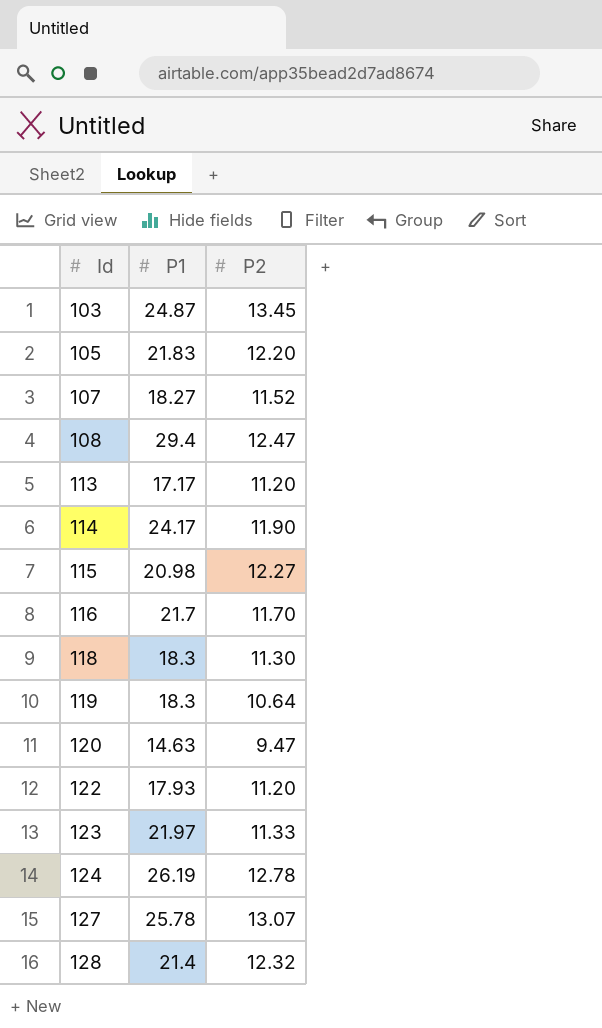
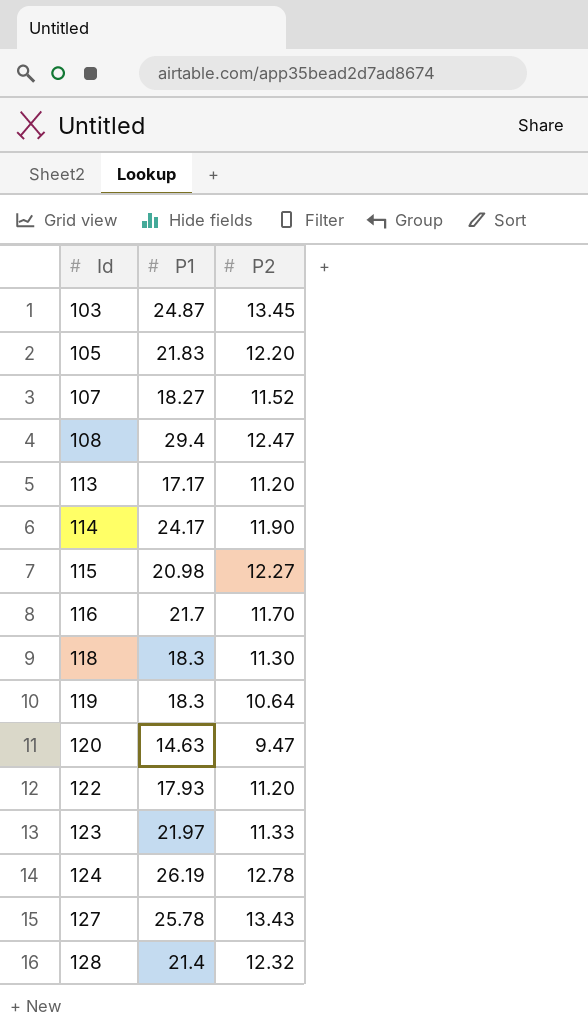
127 | P2: 13.07 -> 13.43

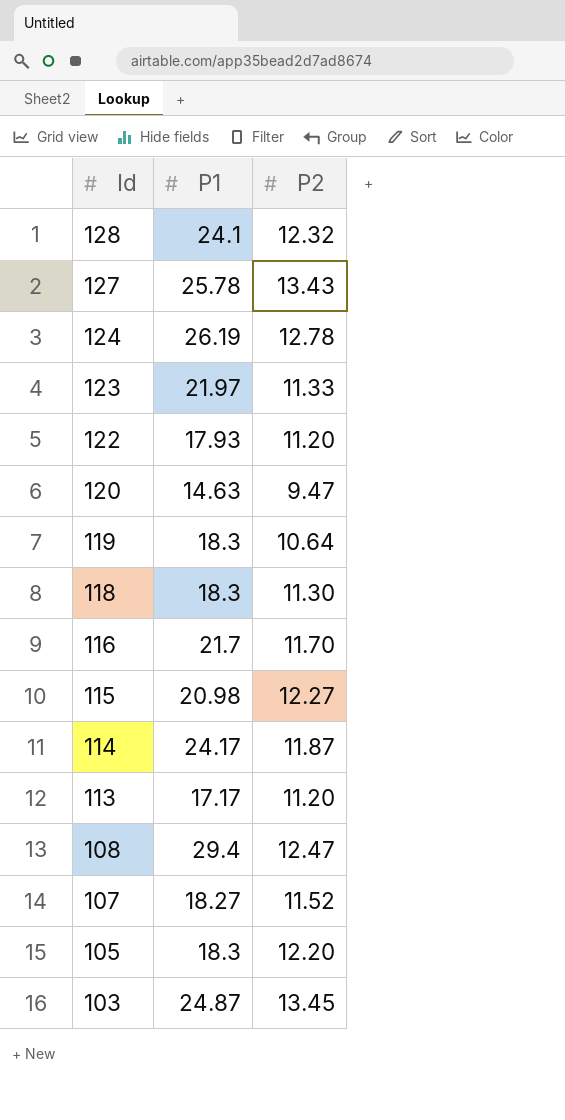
row order: Id ascending -> Id descending
128 | P1: 21.4 -> 24.1
114 | P2: 11.90 -> 11.87
105 | P1: 21.83 -> 18.3

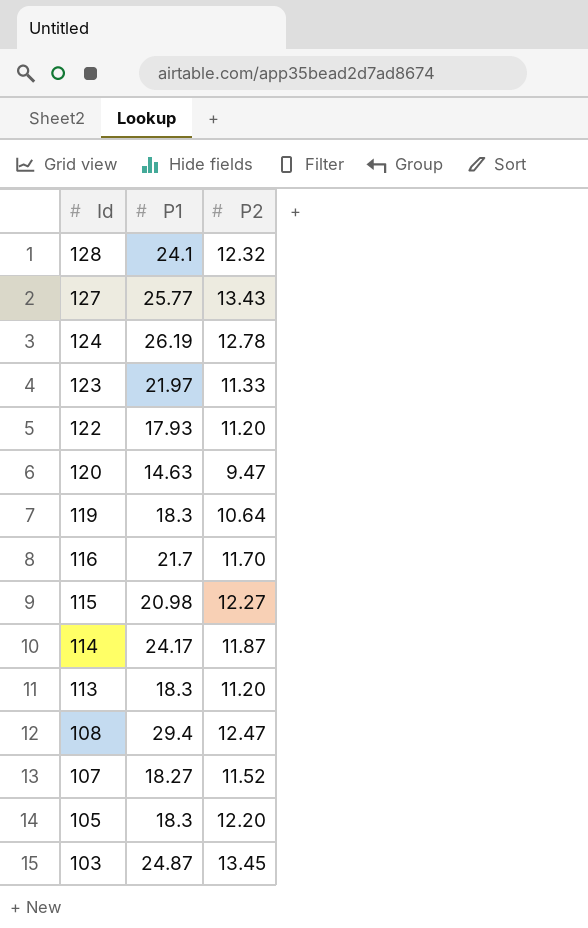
row 118: 18.3 | 11.30 -> none
127 | P1: 25.78 -> 25.77
113 | P1: 17.17 -> 18.3

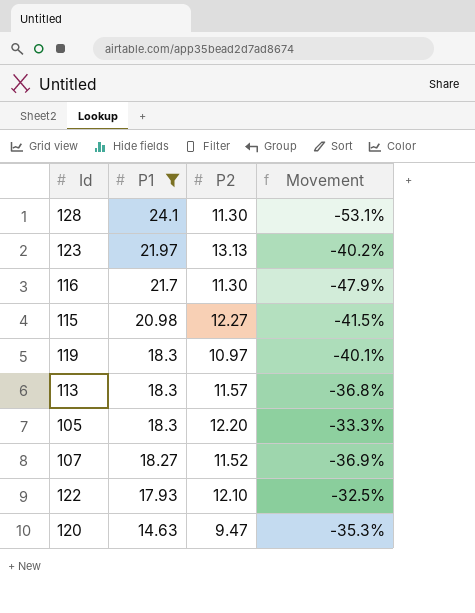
filter: none -> P1 <= 24.1
row order: Id descending -> P1 descending
column Movement | formula: none -> ([P2] - [P1]) / [P1]
128 | P2: 12.32 -> 11.30
123 | P2: 11.33 -> 13.13
116 | P2: 11.70 -> 11.30
119 | P2: 10.64 -> 10.97
113 | P2: 11.20 -> 11.57
122 | P2: 11.20 -> 12.10

